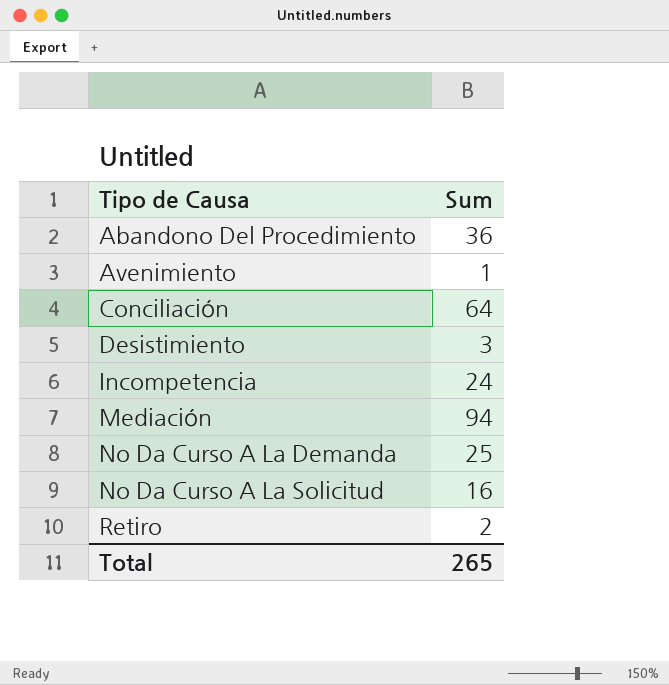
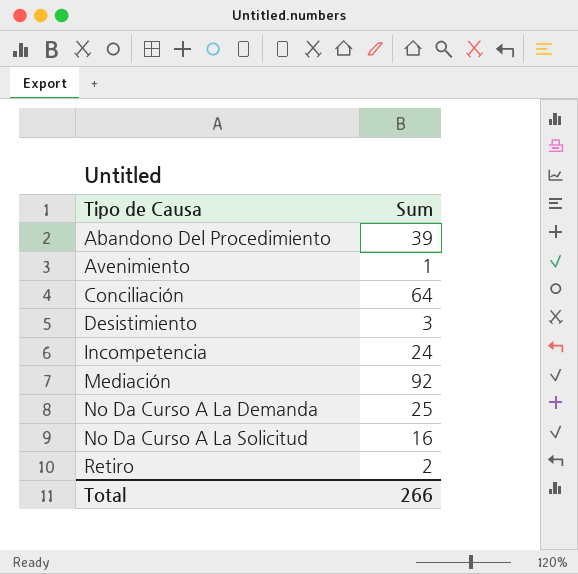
Abandono Del Procedimiento | Sum: 36 -> 39
Mediación | Sum: 94 -> 92
Total | Sum: 265 -> 266

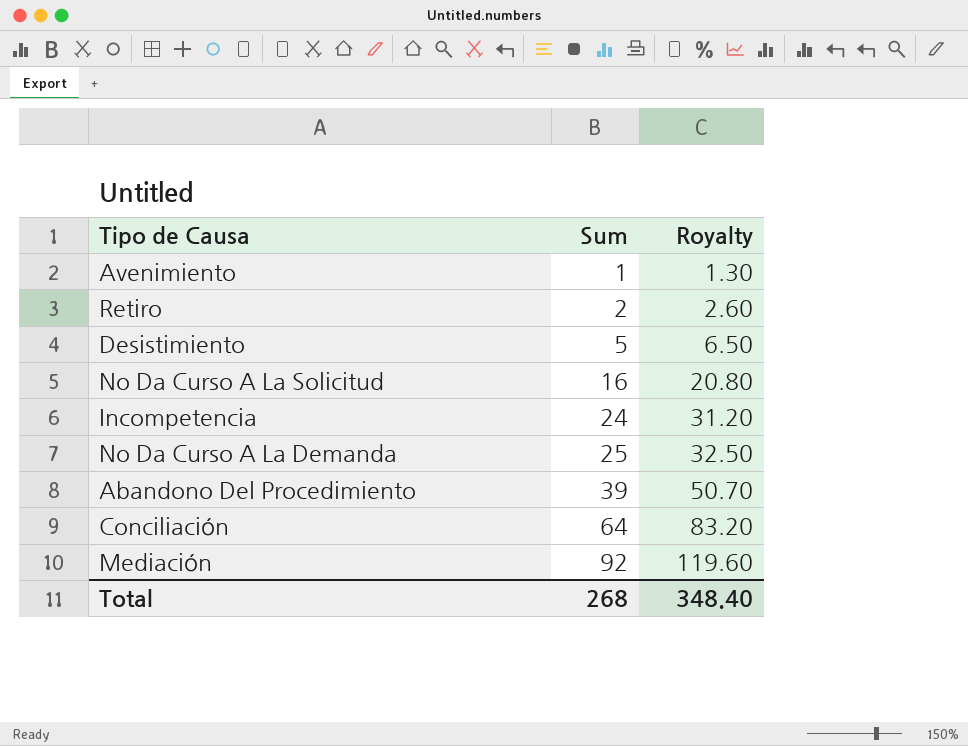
row order: Tipo de Causa ascending -> Sum ascending
column Royalty | formula: none -> [Sum] * 1.3
Desistimiento | Sum: 3 -> 5
Total | Sum: 266 -> 268

